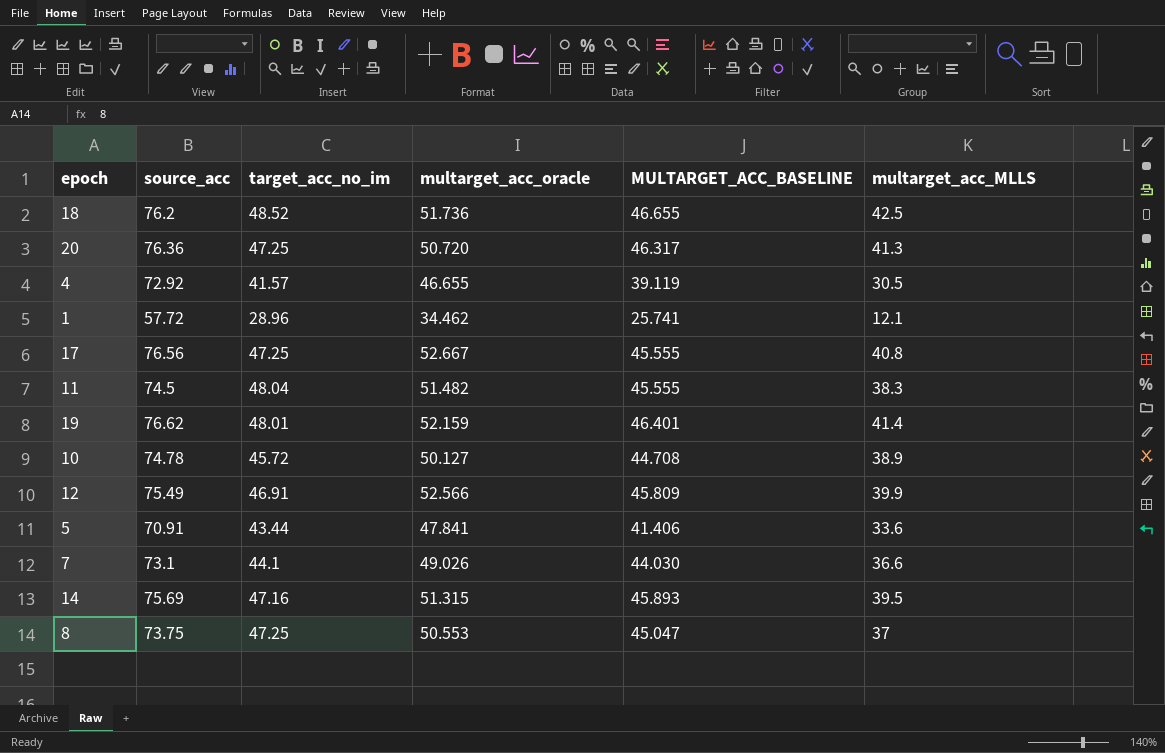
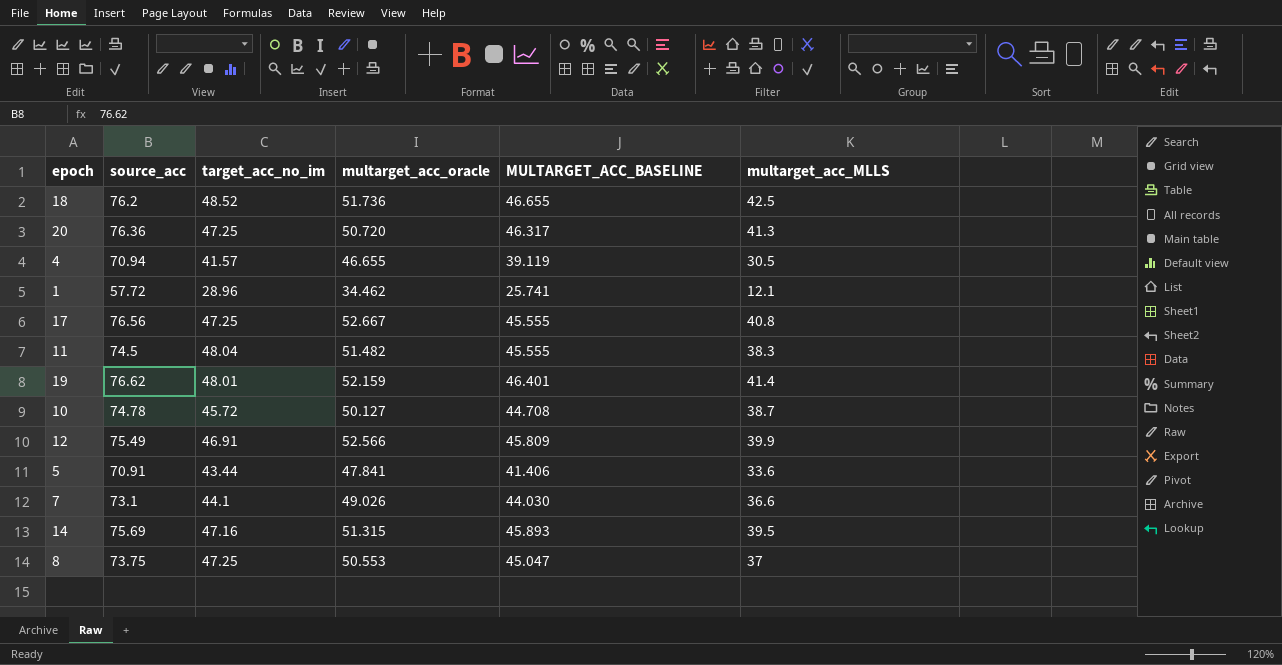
4 | source_acc: 72.92 -> 70.94
10 | multarget_acc_MLLS: 38.9 -> 38.7

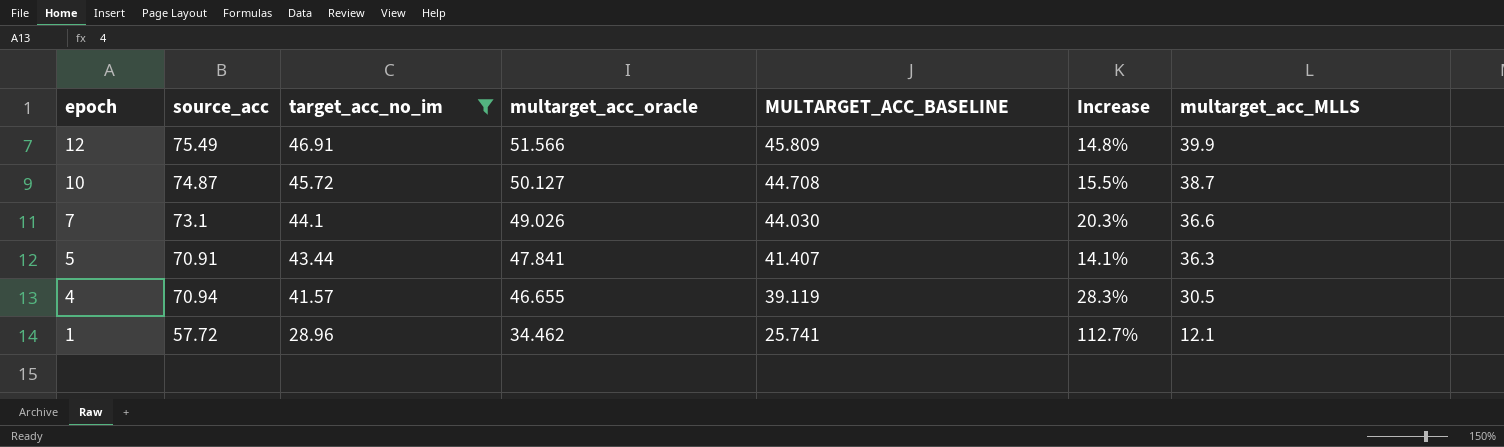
filter: none -> target_acc_no_im <= 46.91
row order: none -> epoch descending
column Increase | formula: none -> ([MULTARGET_ACC_BASELINE] - [multarget_acc_MLLS]) / [multarget_acc_MLLS]
12 | multarget_acc_oracle: 52.566 -> 51.566
10 | source_acc: 74.78 -> 74.87
5 | MULTARGET_ACC_BASELINE: 41.406 -> 41.407
5 | multarget_acc_MLLS: 33.6 -> 36.3

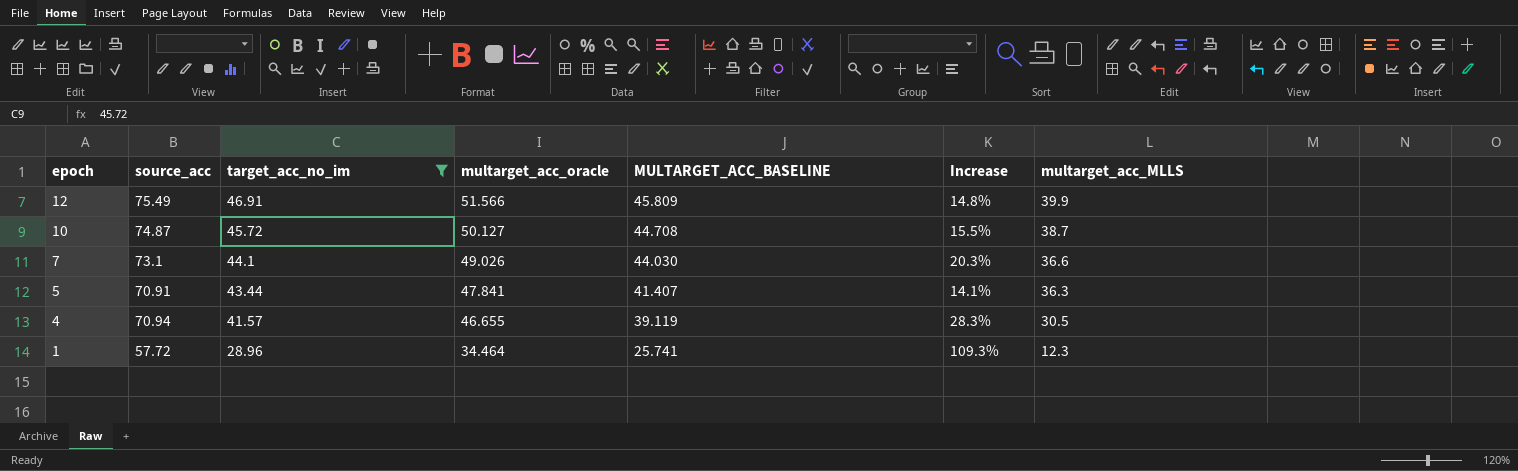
1 | multarget_acc_oracle: 34.462 -> 34.464
1 | Increase: 112.7% -> 109.3%
1 | multarget_acc_MLLS: 12.1 -> 12.3

